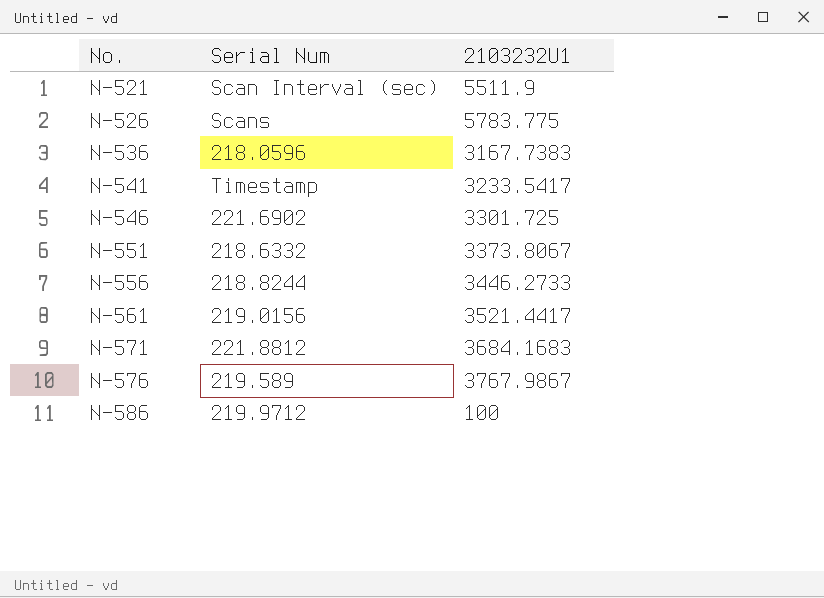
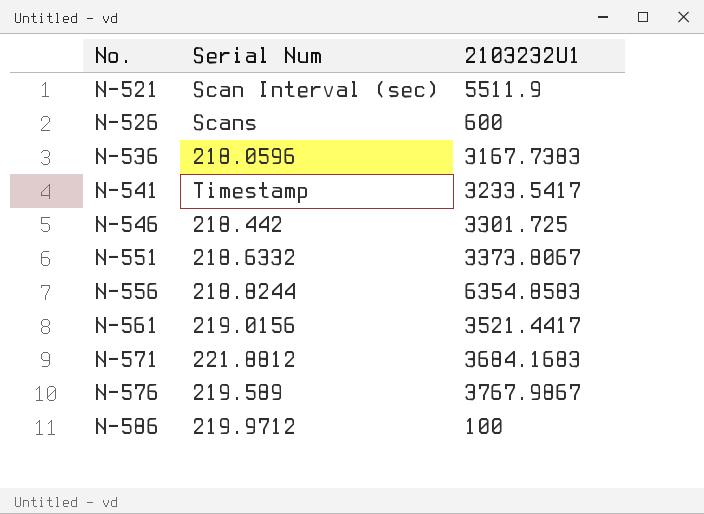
N-526 | 2103232U1: 5783.775 -> 600
N-546 | Serial Num: 221.6902 -> 218.442
N-556 | 2103232U1: 3446.2733 -> 6354.8583

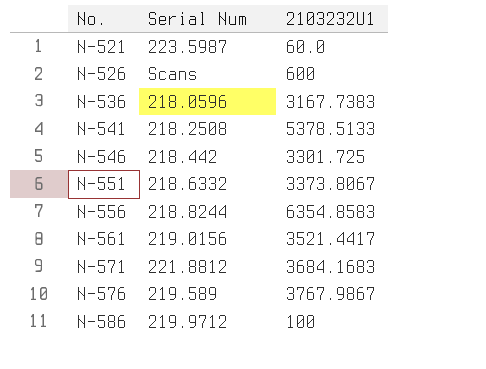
N-521 | Serial Num: Scan Interval (sec) -> 223.5987
N-521 | 2103232U1: 5511.9 -> 60.0
N-541 | Serial Num: Timestamp -> 218.2508
N-541 | 2103232U1: 3233.5417 -> 5378.5133

